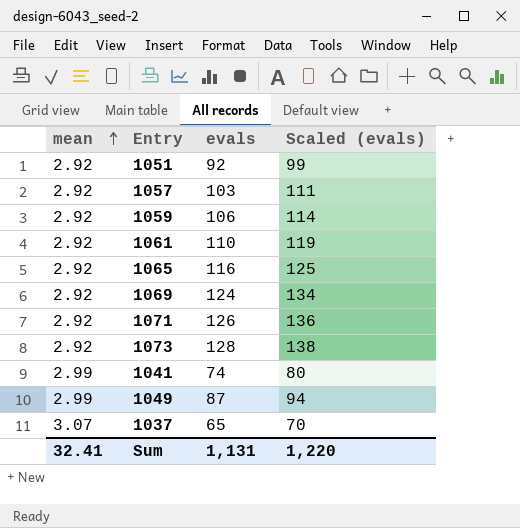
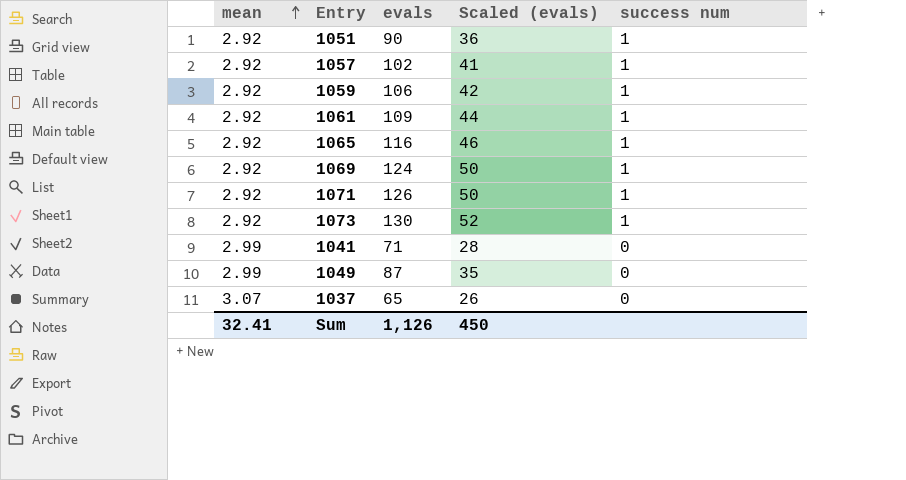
column Scaled (evals) | formula: [evals] * 1.08 -> [evals] * 0.4
column success num | position: none -> 5
1051 | evals: 92 -> 90
1057 | evals: 103 -> 102
1061 | evals: 110 -> 109
1073 | evals: 128 -> 130
1041 | evals: 74 -> 71
Sum | evals: 1,131 -> 1,126
Sum | Scaled (evals): 1,220 -> 450

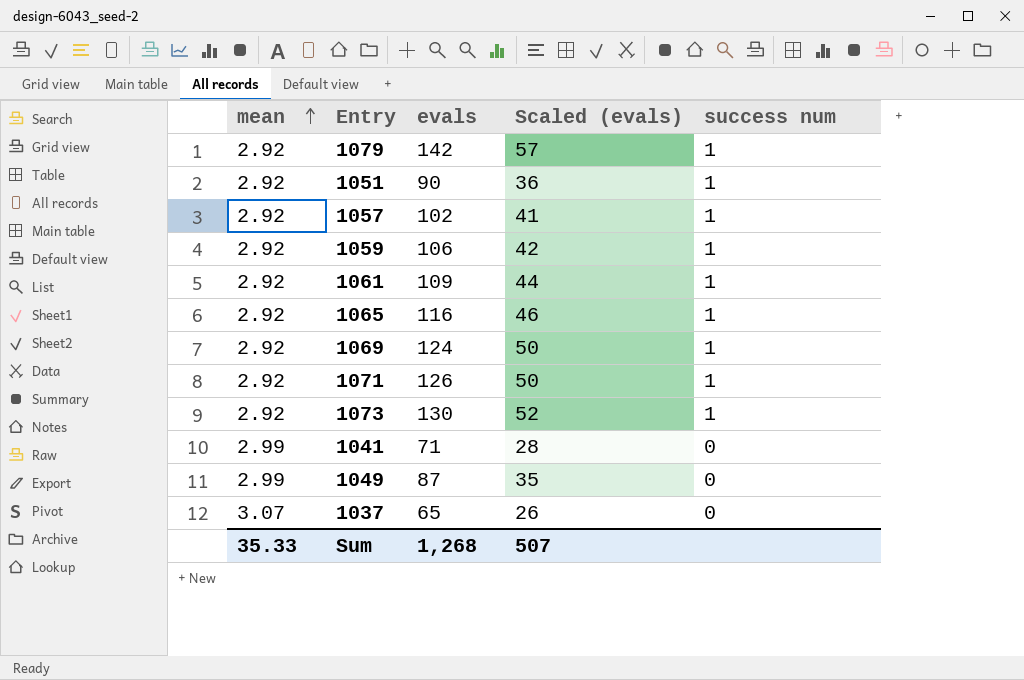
row 1079: none -> 2.92 | 142 | 57 | 1
Sum | mean: 32.41 -> 35.33
Sum | evals: 1,126 -> 1,268
Sum | Scaled (evals): 450 -> 507

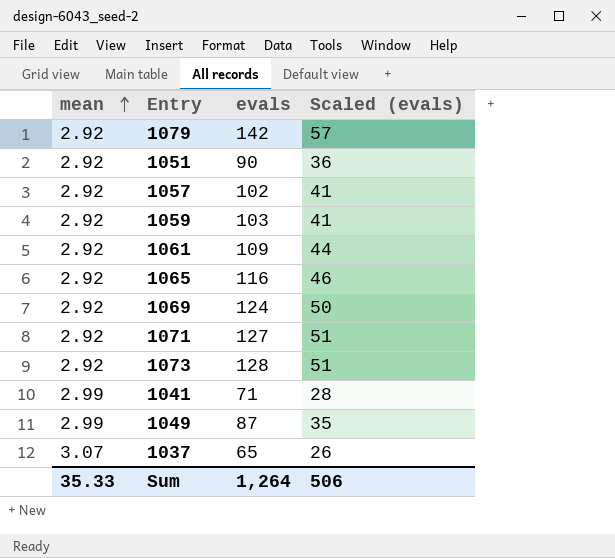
column success num | position: 5 -> none
1059 | evals: 106 -> 103
1059 | Scaled (evals): 42 -> 41
1071 | evals: 126 -> 127
1071 | Scaled (evals): 50 -> 51
1073 | evals: 130 -> 128
1073 | Scaled (evals): 52 -> 51
Sum | evals: 1,268 -> 1,264
Sum | Scaled (evals): 507 -> 506

